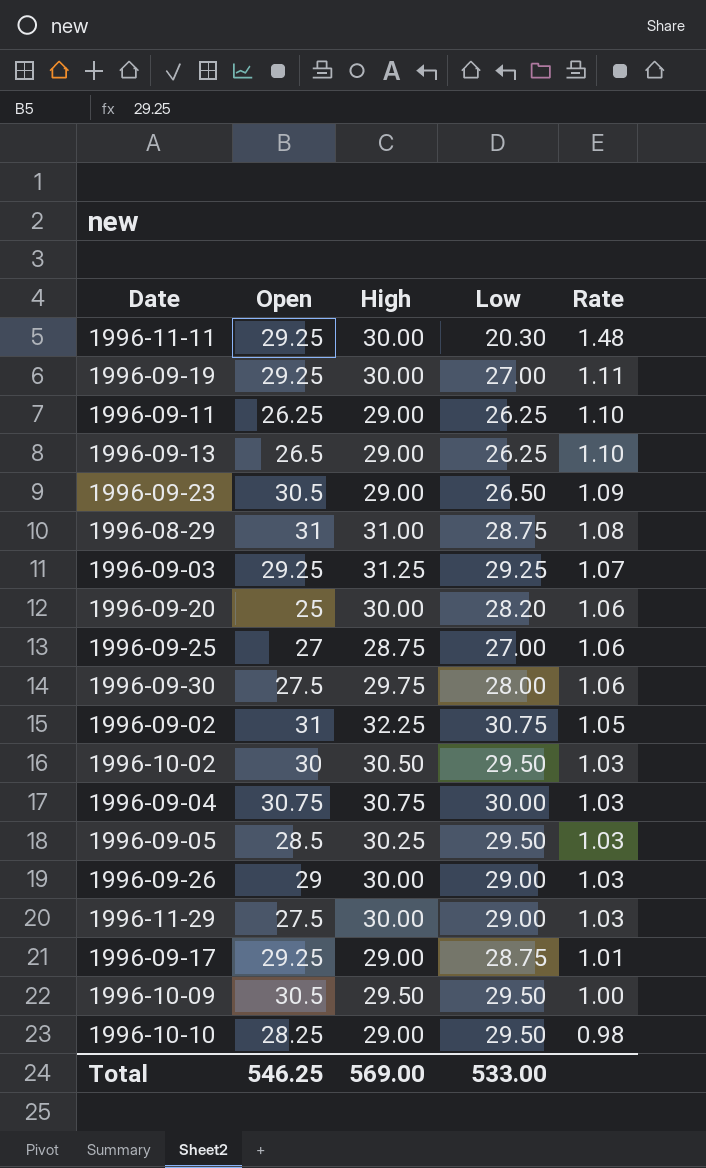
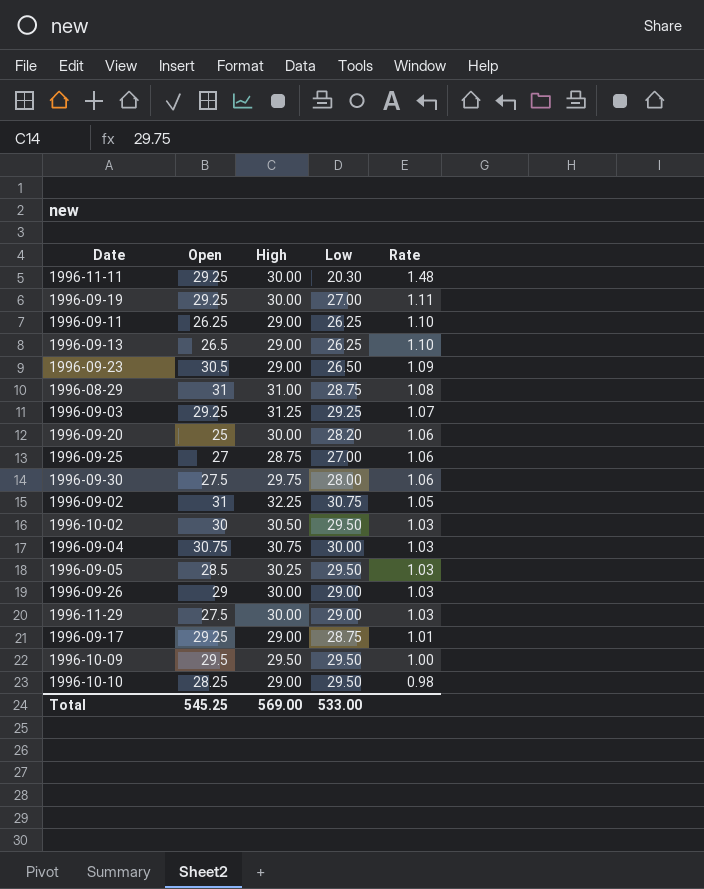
1996-10-09 | Open: 30.5 -> 29.5
Total | Open: 546.25 -> 545.25

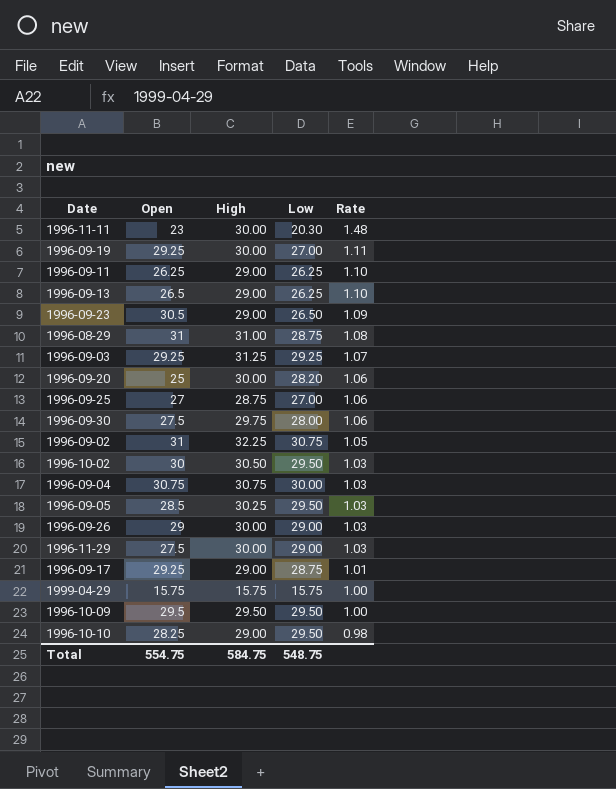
1996-11-11 | Open: 29.25 -> 23
row 1999-04-29: none -> 15.75 | 15.75 | 15.75 | 1.00
Total | Open: 545.25 -> 554.75
Total | High: 569.00 -> 584.75
Total | Low: 533.00 -> 548.75

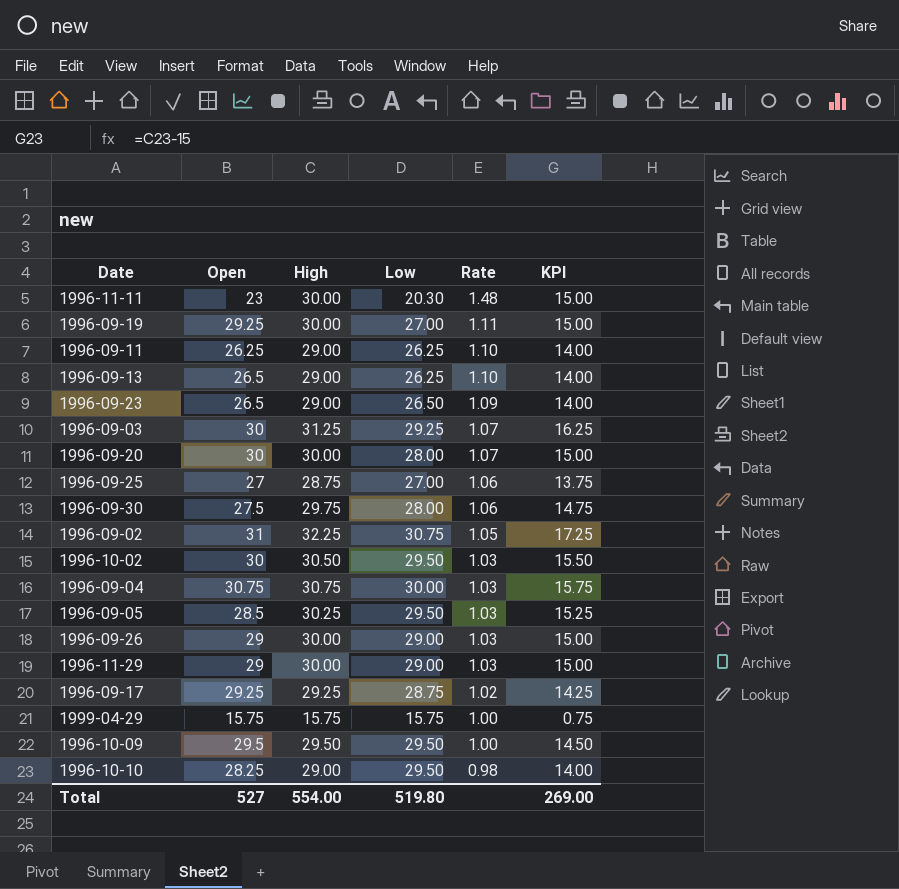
column KPI | formula: none -> [High] - 15
row 1996-08-29: 31 | 31.00 | 28.75 | 1.08 -> none
1996-09-23 | Open: 30.5 -> 26.5
1996-09-03 | Open: 29.25 -> 30
1996-09-20 | Open: 25 -> 30
1996-09-20 | Low: 28.20 -> 28.00
1996-09-20 | Rate: 1.06 -> 1.07
1996-11-29 | Open: 27.5 -> 29
1996-09-17 | High: 29.00 -> 29.25
1996-09-17 | Rate: 1.01 -> 1.02
Total | Open: 554.75 -> 527
Total | High: 584.75 -> 554.00
Total | Low: 548.75 -> 519.80

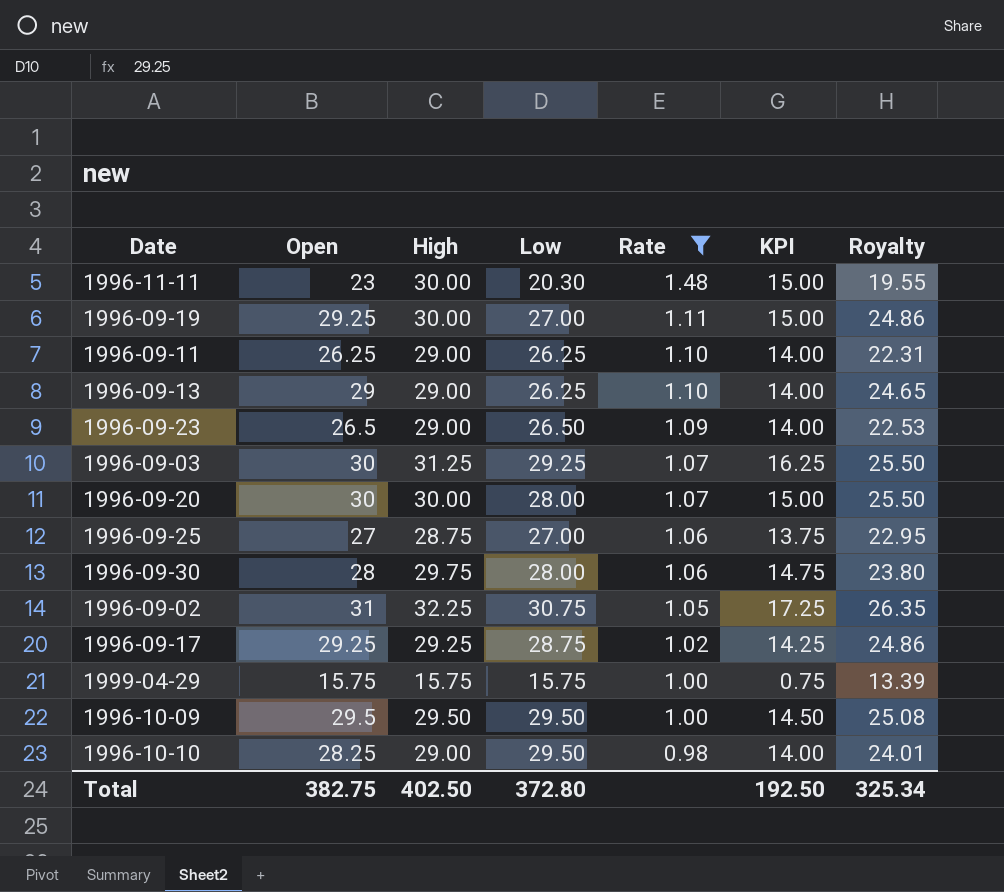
filter: none -> Rate != 1.03
column Royalty | formula: none -> [Open] * 0.85
1996-09-13 | Open: 26.5 -> 29
1996-09-30 | Open: 27.5 -> 28
Total | Open: 527 -> 382.75
Total | High: 554.00 -> 402.50
Total | Low: 519.80 -> 372.80
Total | KPI: 269.00 -> 192.50

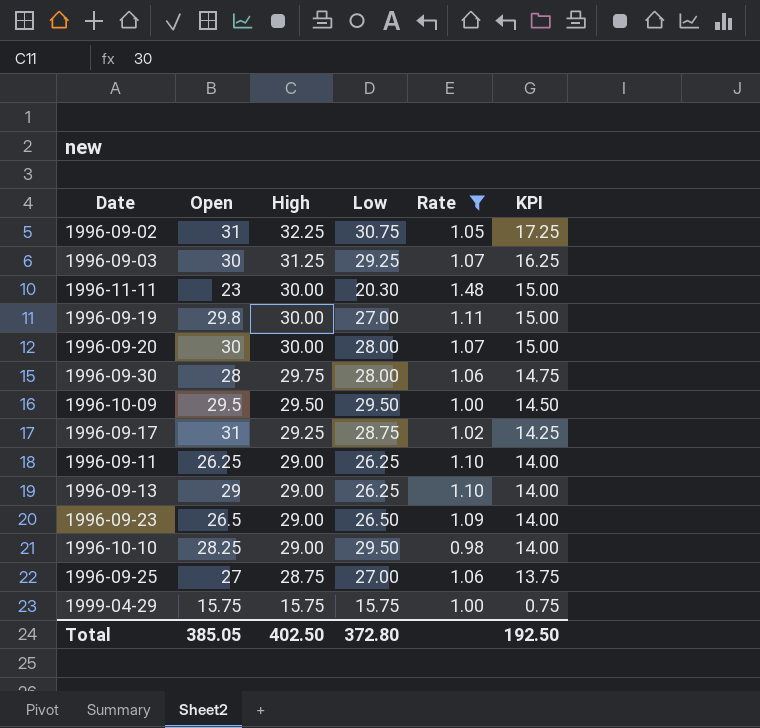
row order: Rate descending -> High descending
column Royalty | formula: [Open] * 0.85 -> none
1996-09-19 | Open: 29.25 -> 29.8
1996-09-17 | Open: 29.25 -> 31
Total | Open: 382.75 -> 385.05

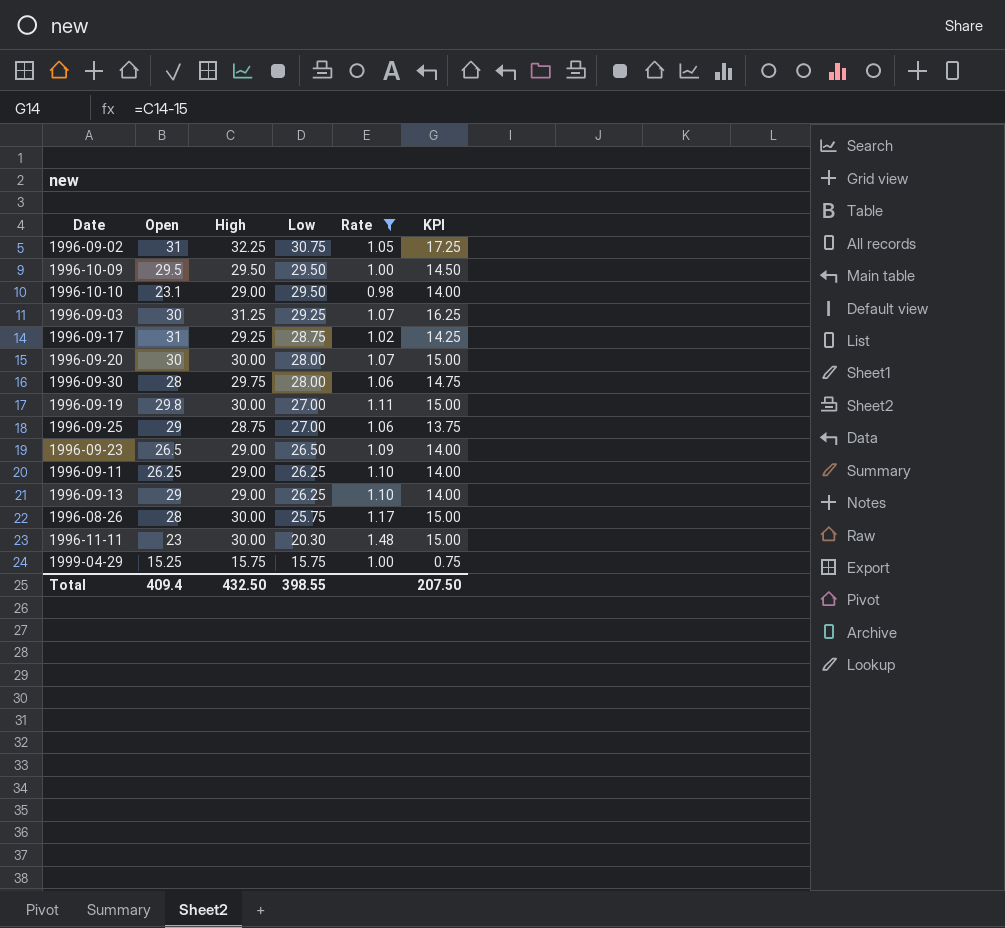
row order: High descending -> Low descending
1996-10-10 | Open: 28.25 -> 23.1
1996-09-25 | Open: 27 -> 29
row 1996-08-26: none -> 28 | 30.00 | 25.75 | 1.17 | 15.00
1999-04-29 | Open: 15.75 -> 15.25
Total | Open: 385.05 -> 409.4
Total | High: 402.50 -> 432.50
Total | Low: 372.80 -> 398.55
Total | KPI: 192.50 -> 207.50

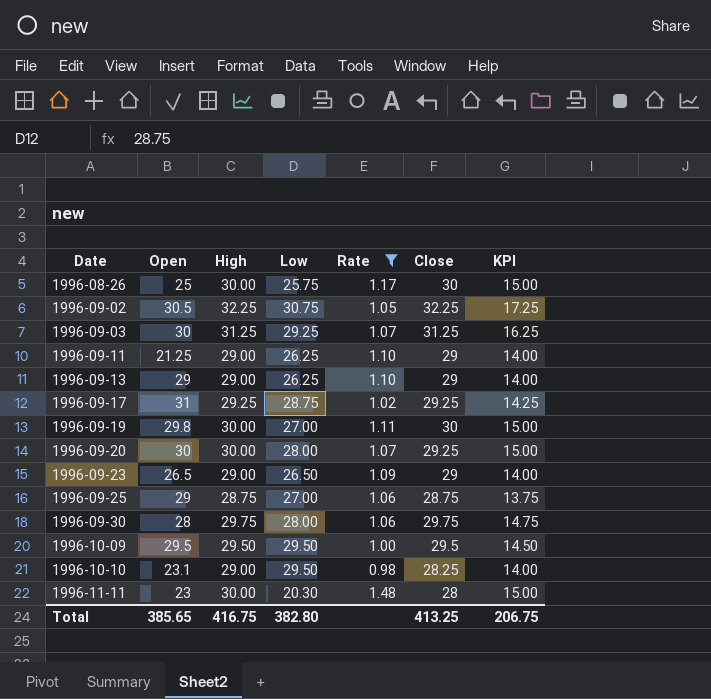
row order: Low descending -> Date ascending
column Close | position: none -> 6
row 1999-04-29: 15.25 | 15.75 | 15.75 | 1.00 | 0.75 -> none
1996-08-26 | Open: 28 -> 25
1996-09-02 | Open: 31 -> 30.5
1996-09-11 | Open: 26.25 -> 21.25
Total | Open: 409.4 -> 385.65
Total | High: 432.50 -> 416.75
Total | Low: 398.55 -> 382.80
Total | KPI: 207.50 -> 206.75

